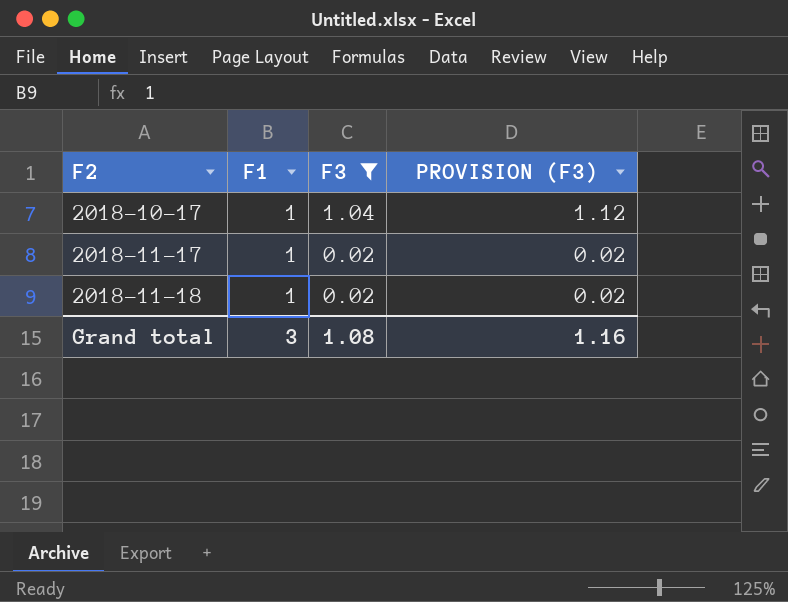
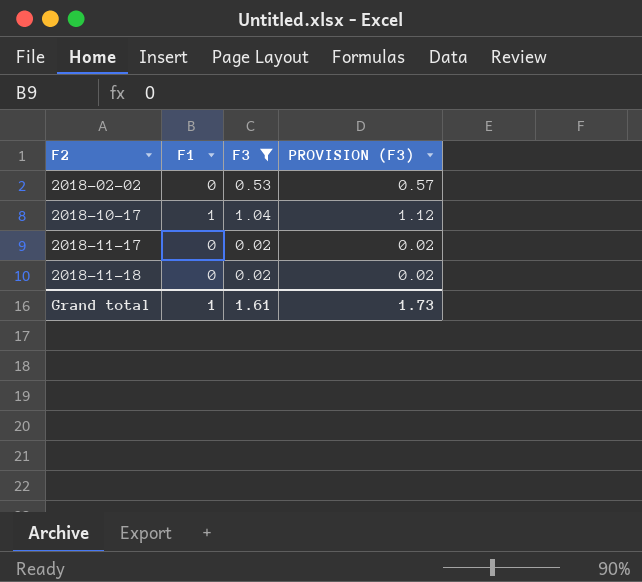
row 2018-02-02: none -> 0 | 0.53 | 0.57
2018-11-17 | F1: 1 -> 0
2018-11-18 | F1: 1 -> 0
Grand total | F1: 3 -> 1
Grand total | F3: 1.08 -> 1.61
Grand total | PROVISION (F3): 1.16 -> 1.73

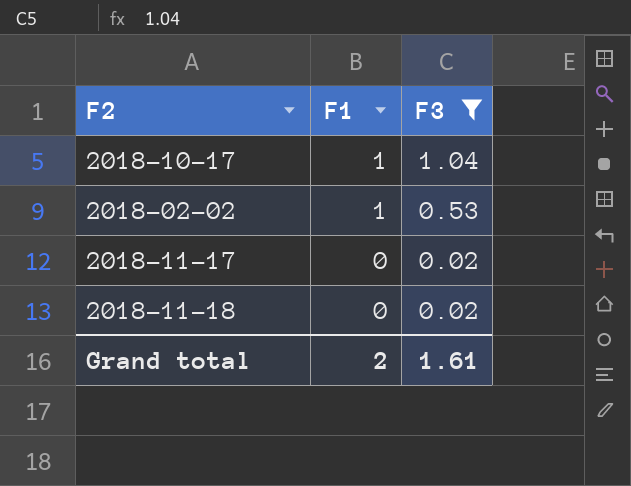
row order: F2 ascending -> F1 descending
column PROVISION (F3) | formula: [F3] * 1.08 -> none
2018-02-02 | F1: 0 -> 1
Grand total | F1: 1 -> 2

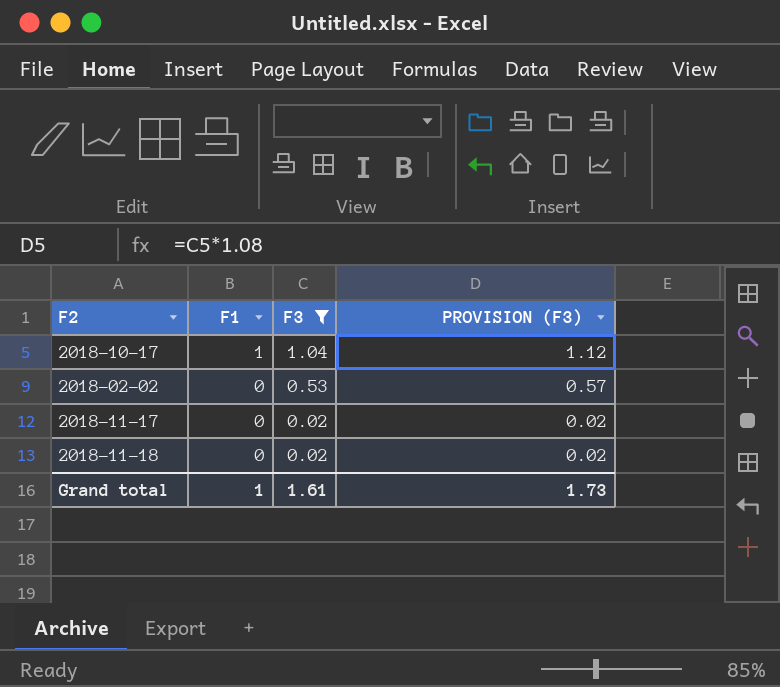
column PROVISION (F3) | formula: none -> [F3] * 1.08
2018-02-02 | F1: 1 -> 0
Grand total | F1: 2 -> 1

